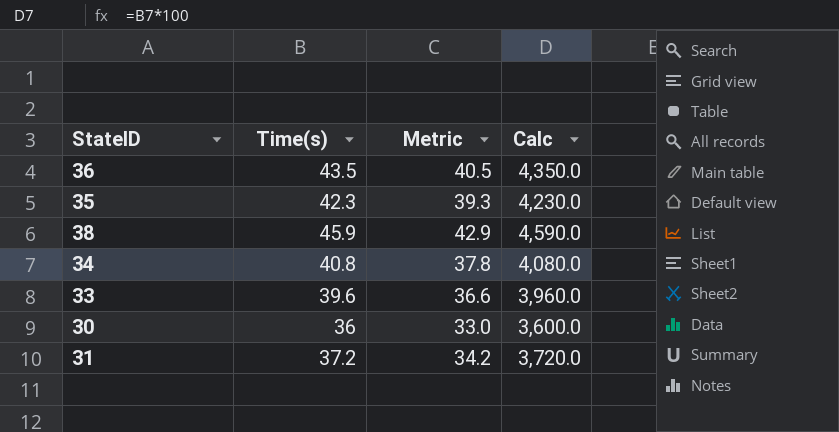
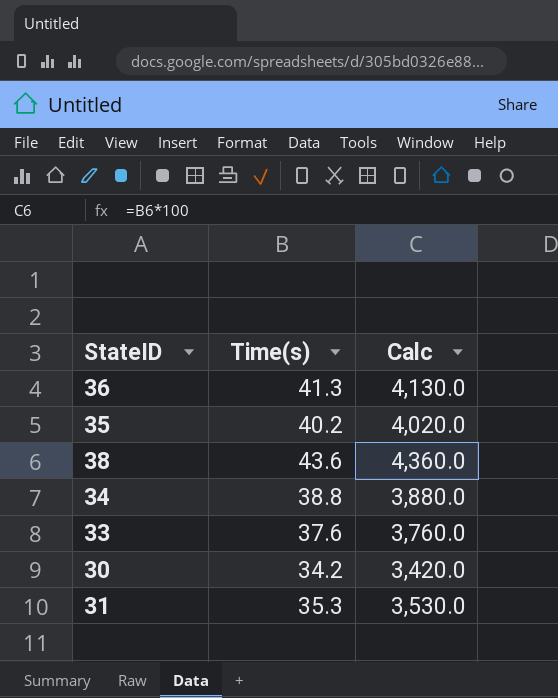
column Metric | formula: [Time(s)] - 3 -> none
36 | Time(s): 43.5 -> 41.3
36 | Calc: 4,350.0 -> 4,130.0
35 | Time(s): 42.3 -> 40.2
35 | Calc: 4,230.0 -> 4,020.0
38 | Time(s): 45.9 -> 43.6
38 | Calc: 4,590.0 -> 4,360.0
34 | Time(s): 40.8 -> 38.8
34 | Calc: 4,080.0 -> 3,880.0
33 | Time(s): 39.6 -> 37.6
33 | Calc: 3,960.0 -> 3,760.0
30 | Time(s): 36 -> 34.2
30 | Calc: 3,600.0 -> 3,420.0
31 | Time(s): 37.2 -> 35.3
31 | Calc: 3,720.0 -> 3,530.0

